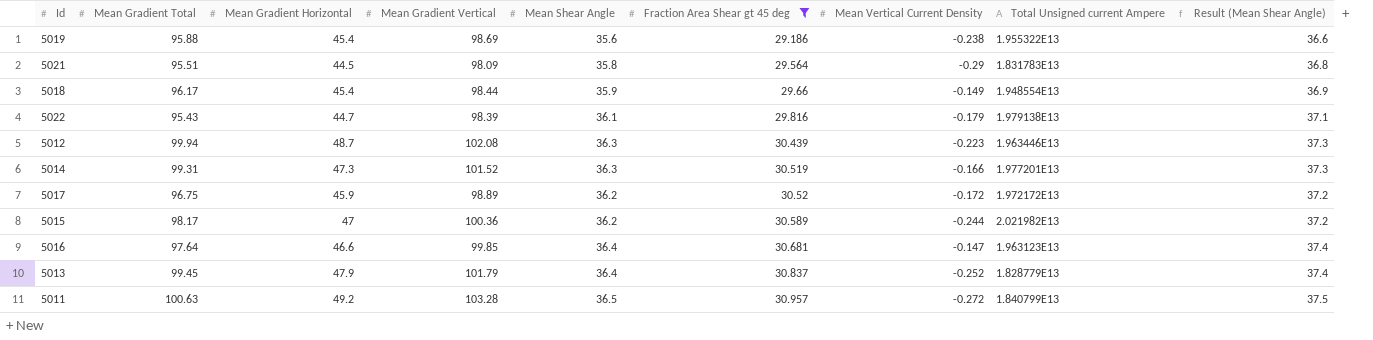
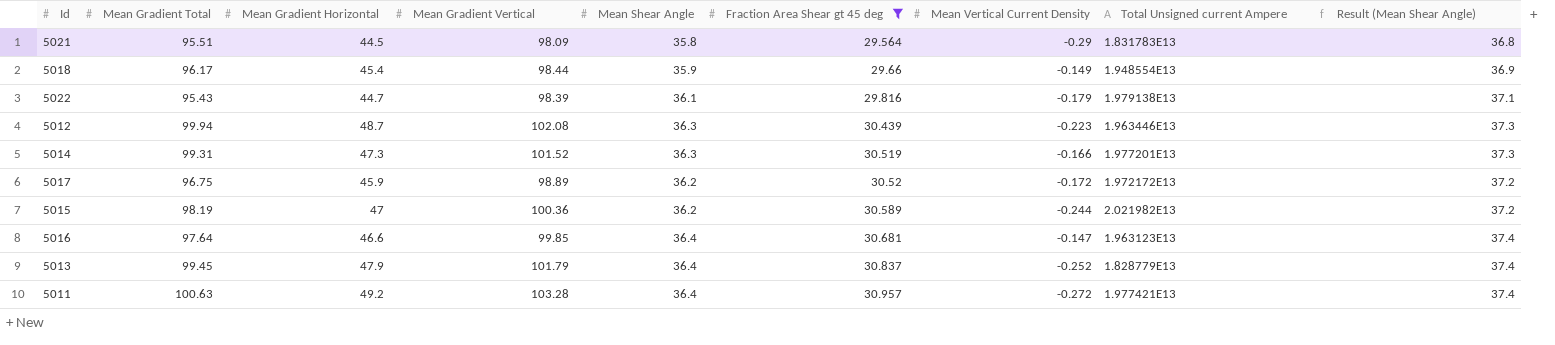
row 5019: 95.88 | 45.4 | 98.69 | 35.6 | 29.186 | -0.238 | 1.955322E13 | 36.6 -> none
5015 | Mean Gradient Total: 98.17 -> 98.19
5011 | Mean Shear Angle: 36.5 -> 36.4
5011 | Total Unsigned current Ampere: 1.840799E13 -> 1.977421E13
5011 | Result (Mean Shear Angle): 37.5 -> 37.4

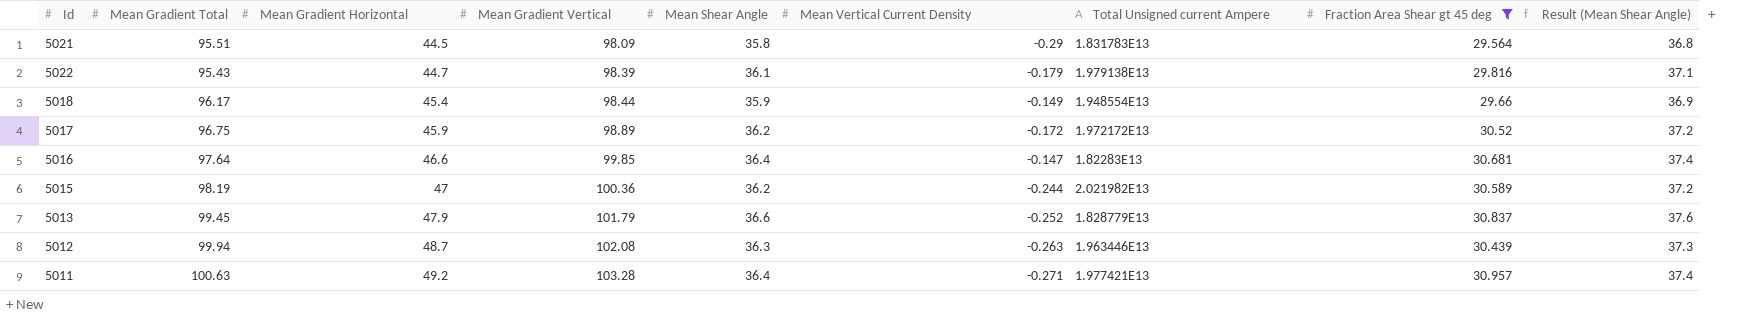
row order: Fraction Area Shear gt 45 deg ascending -> Mean Gradient Horizontal ascending
column Fraction Area Shear gt 45 deg | position: 6 -> 8
row 5014: 99.31 | 47.3 | 101.52 | 36.3 | 30.519 | -0.166 | 1.977201E13 | 37.3 -> none
5016 | Total Unsigned current Ampere: 1.963123E13 -> 1.82283E13
5013 | Mean Shear Angle: 36.4 -> 36.6
5013 | Result (Mean Shear Angle): 37.4 -> 37.6
5012 | Mean Vertical Current Density: -0.223 -> -0.263
5011 | Mean Vertical Current Density: -0.272 -> -0.271

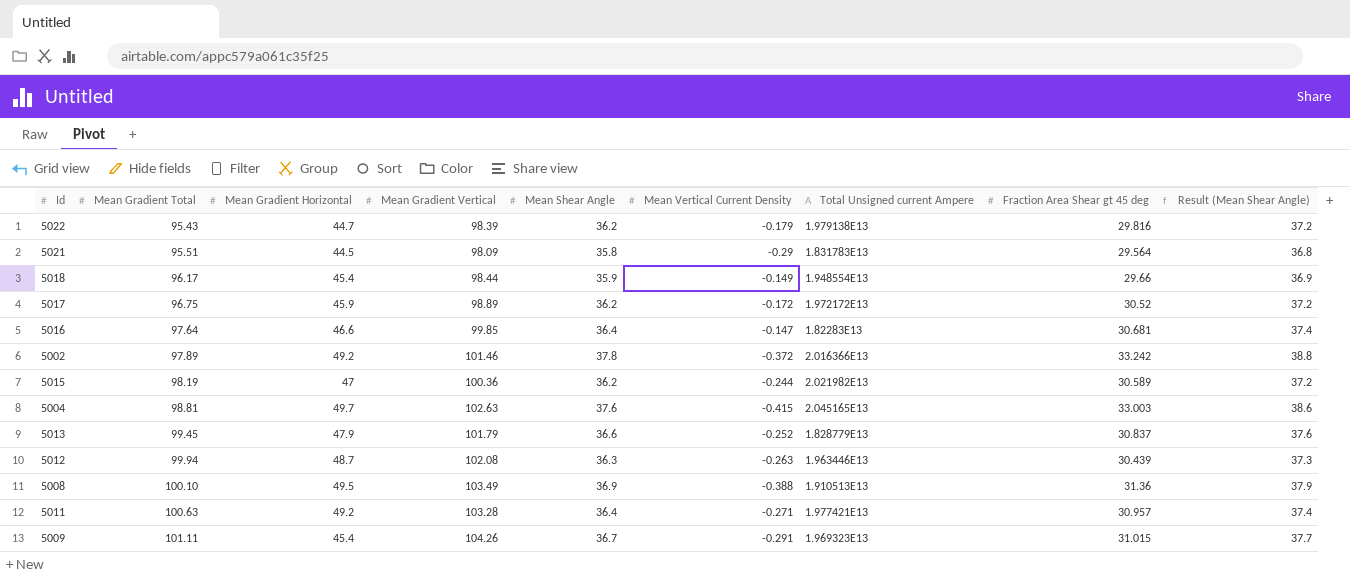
filter: Fraction Area Shear gt 45 deg <= 30.957 -> none
row order: Mean Gradient Horizontal ascending -> Mean Gradient Total ascending
5022 | Mean Shear Angle: 36.1 -> 36.2
5022 | Result (Mean Shear Angle): 37.1 -> 37.2

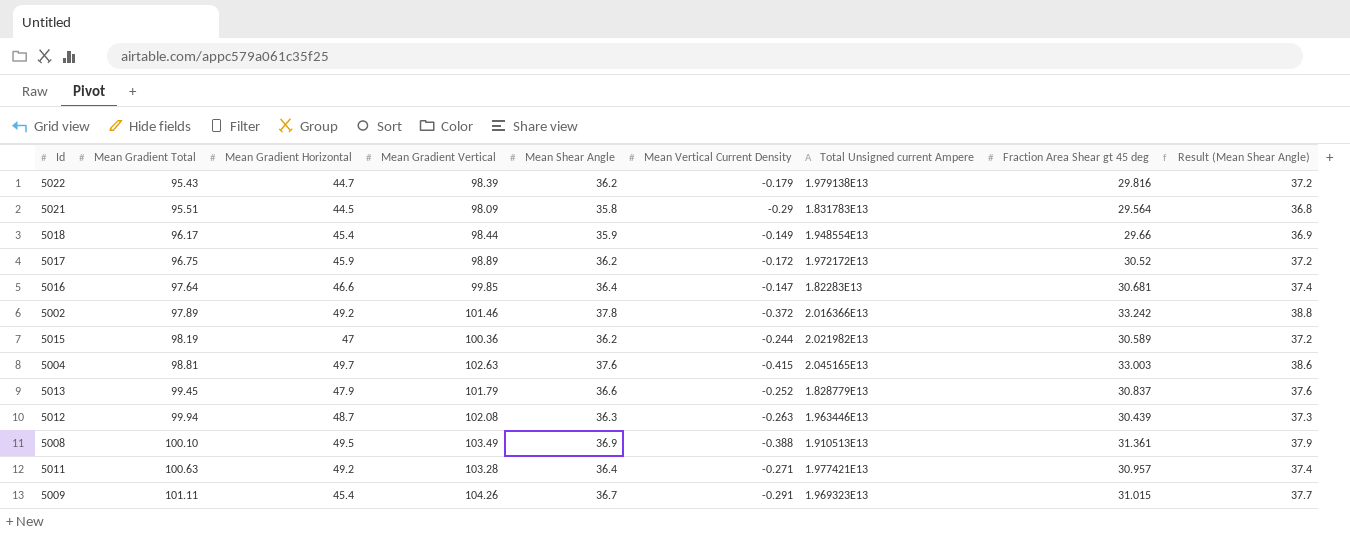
5008 | Fraction Area Shear gt 45 deg: 31.36 -> 31.361

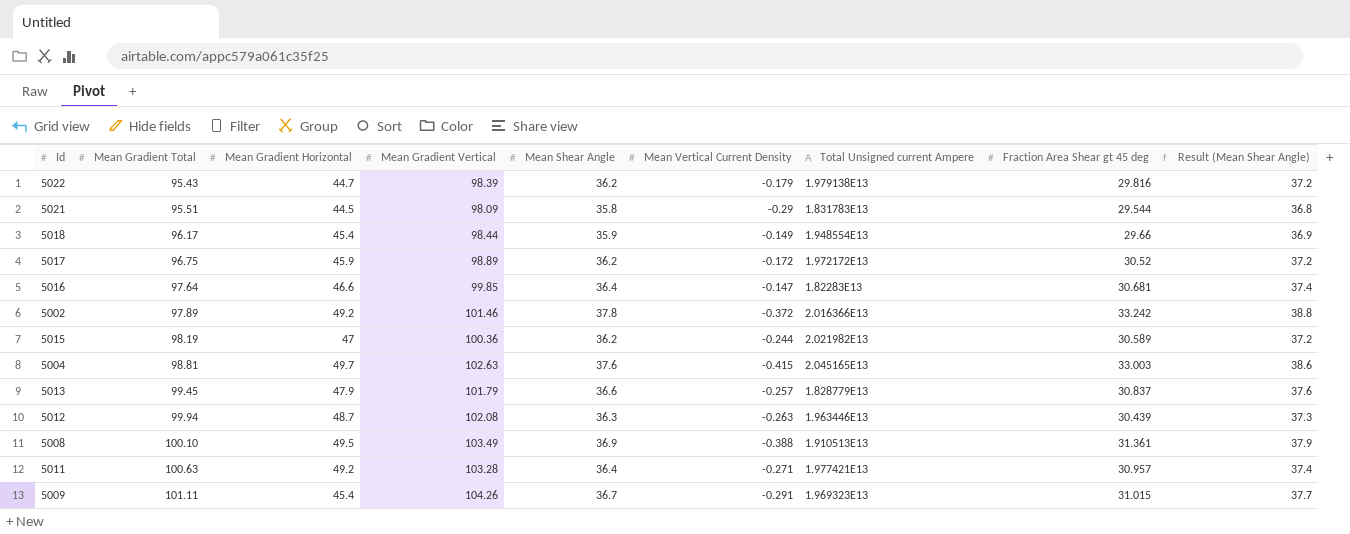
5021 | Fraction Area Shear gt 45 deg: 29.564 -> 29.544
5013 | Mean Vertical Current Density: -0.252 -> -0.257

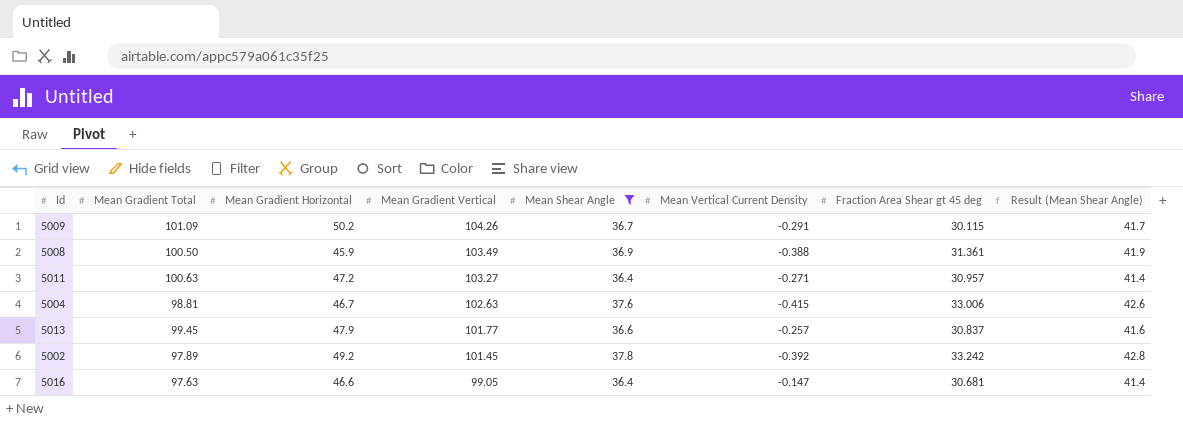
filter: none -> Mean Shear Angle >= 36.4
row order: Mean Gradient Total ascending -> Mean Gradient Vertical descending
column Total Unsigned current Ampere | position: 7 -> none
column Result (Mean Shear Angle) | formula: [Mean Shear Angle] + 1 -> [Mean Shear Angle] + 5
5009 | Mean Gradient Total: 101.11 -> 101.09
5009 | Mean Gradient Horizontal: 45.4 -> 50.2
5009 | Fraction Area Shear gt 45 deg: 31.015 -> 30.115
5008 | Mean Gradient Total: 100.10 -> 100.50
5008 | Mean Gradient Horizontal: 49.5 -> 45.9
5011 | Mean Gradient Horizontal: 49.2 -> 47.2
5011 | Mean Gradient Vertical: 103.28 -> 103.27
5004 | Mean Gradient Horizontal: 49.7 -> 46.7
5004 | Fraction Area Shear gt 45 deg: 33.003 -> 33.006
5013 | Mean Gradient Vertical: 101.79 -> 101.77
5002 | Mean Gradient Vertical: 101.46 -> 101.45
5002 | Mean Vertical Current Density: -0.372 -> -0.392
5016 | Mean Gradient Total: 97.64 -> 97.63
5016 | Mean Gradient Vertical: 99.85 -> 99.05

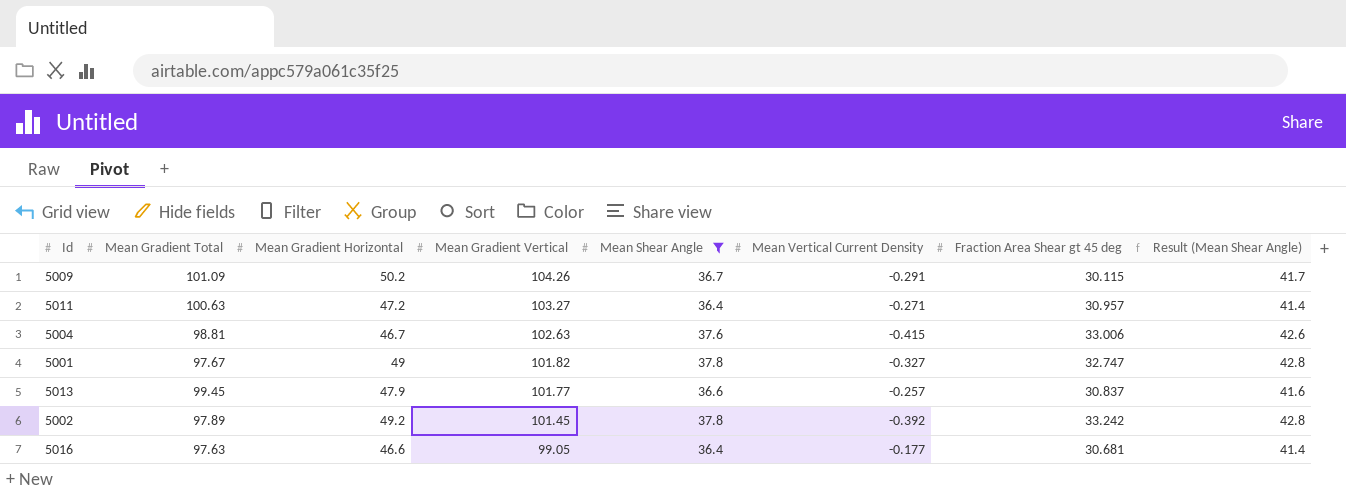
row 5008: 100.50 | 45.9 | 103.49 | 36.9 | -0.388 | 31.361 | 41.9 -> none
row 5001: none -> 97.67 | 49 | 101.82 | 37.8 | -0.327 | 32.747 | 42.8
5016 | Mean Vertical Current Density: -0.147 -> -0.177

